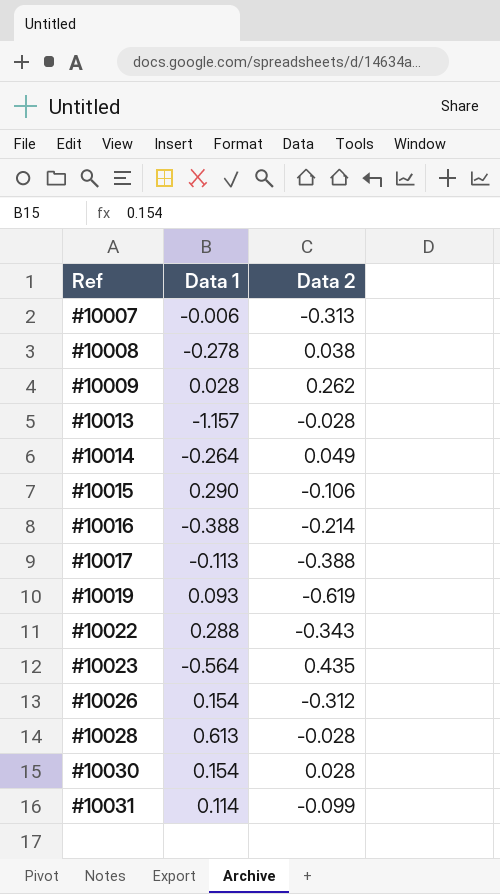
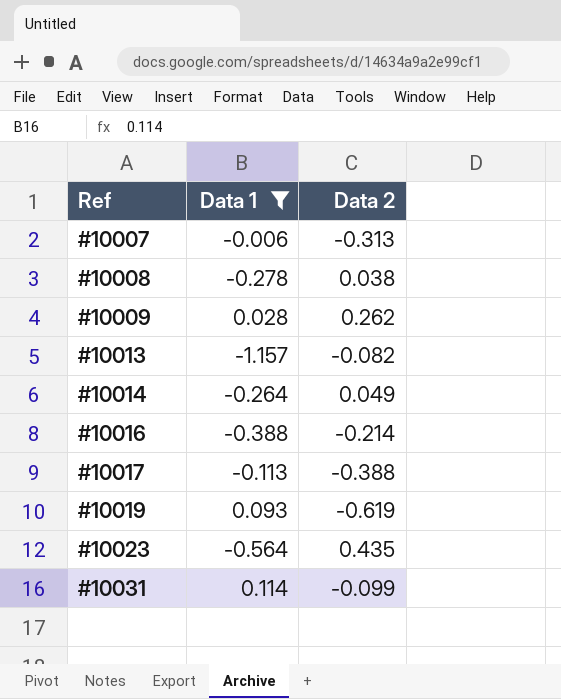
filter: none -> Data 1 <= 0.114
#10013 | Data 2: -0.028 -> -0.082

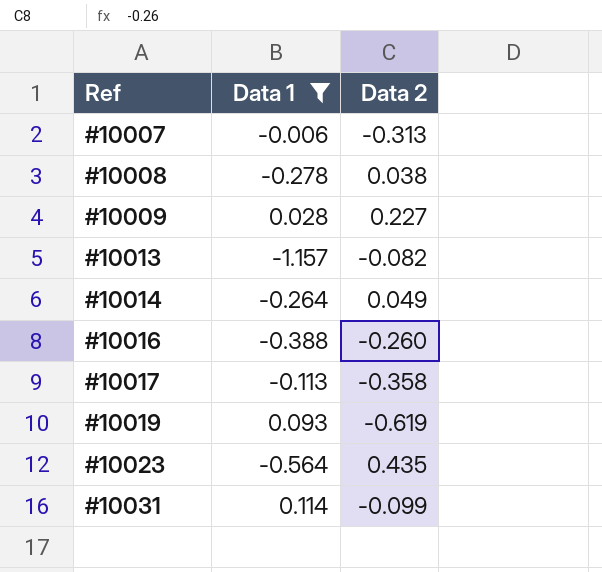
#10009 | Data 2: 0.262 -> 0.227
#10016 | Data 2: -0.214 -> -0.260
#10017 | Data 2: -0.388 -> -0.358

